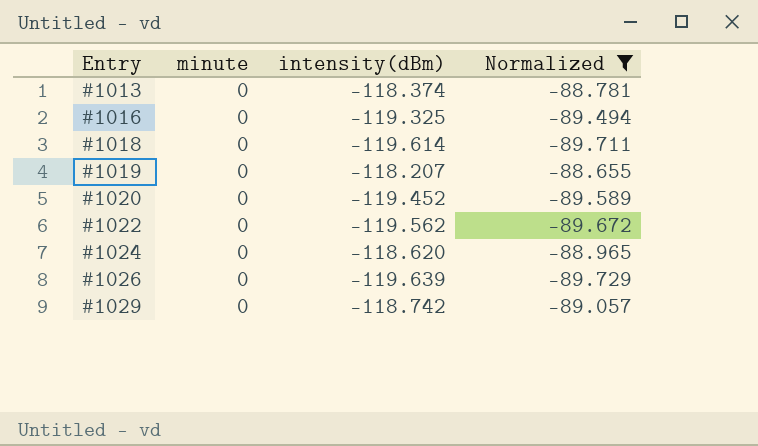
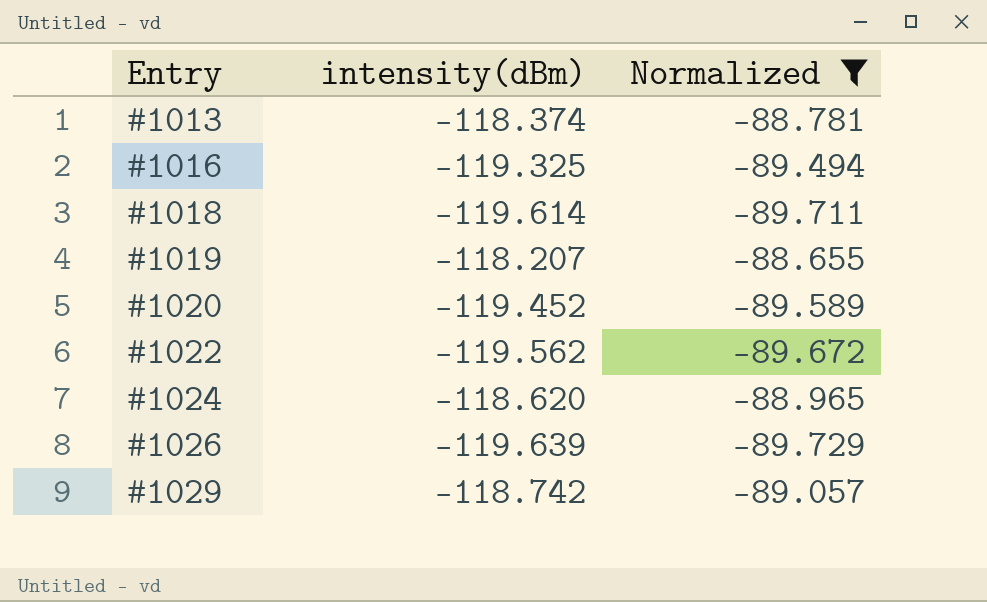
column minute | position: 2 -> none

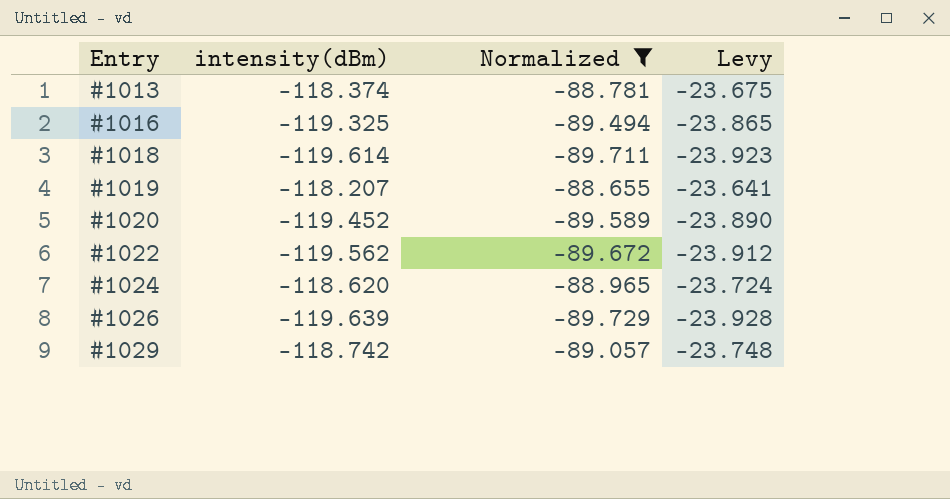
column Levy | formula: none -> [intensity(dBm)] * 0.2

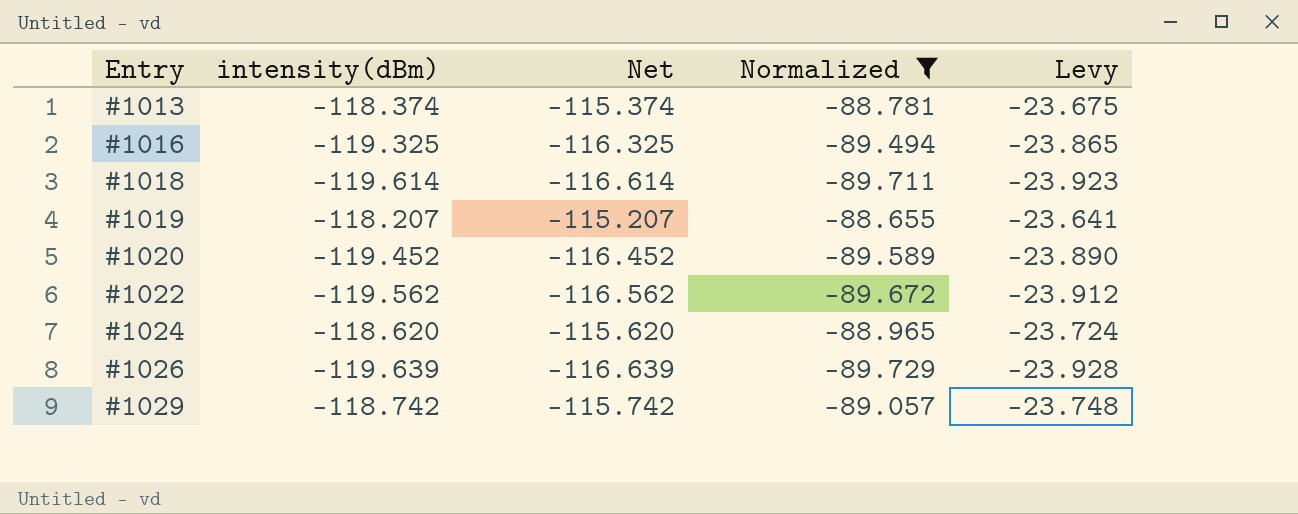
column Net | formula: none -> [intensity(dBm)] + 3

